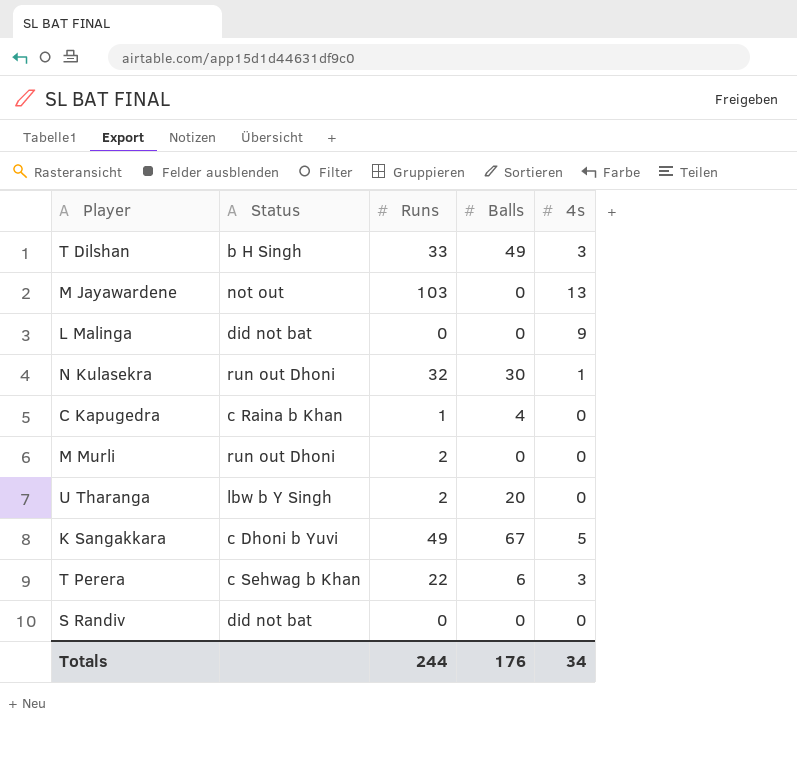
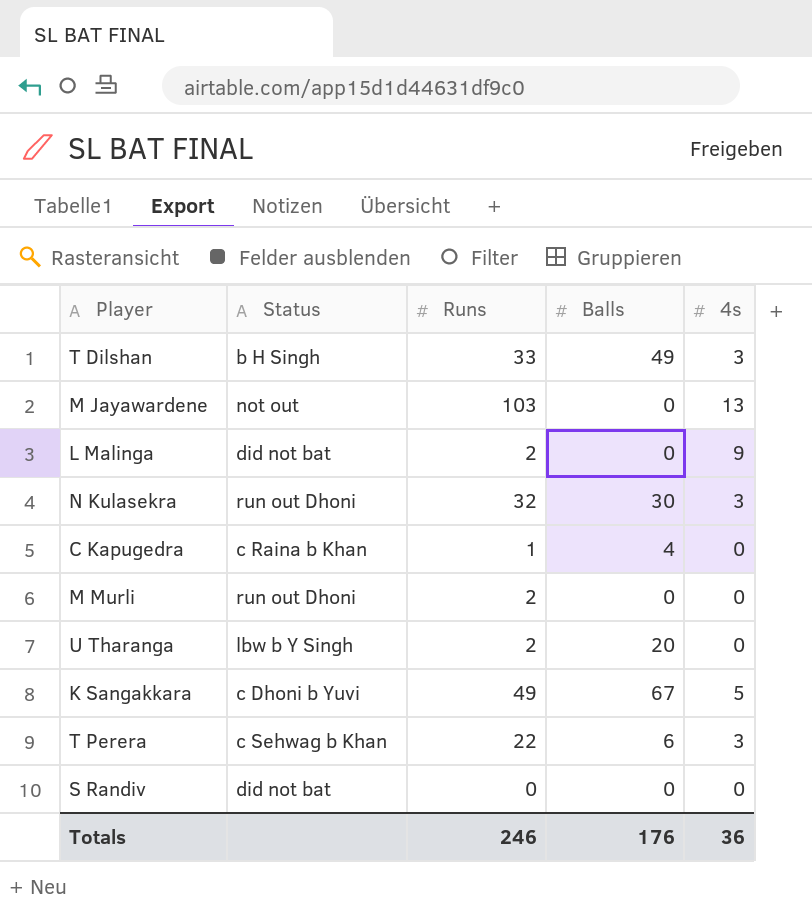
L Malinga | Runs: 0 -> 2
N Kulasekra | 4s: 1 -> 3
Totals | Runs: 244 -> 246
Totals | 4s: 34 -> 36

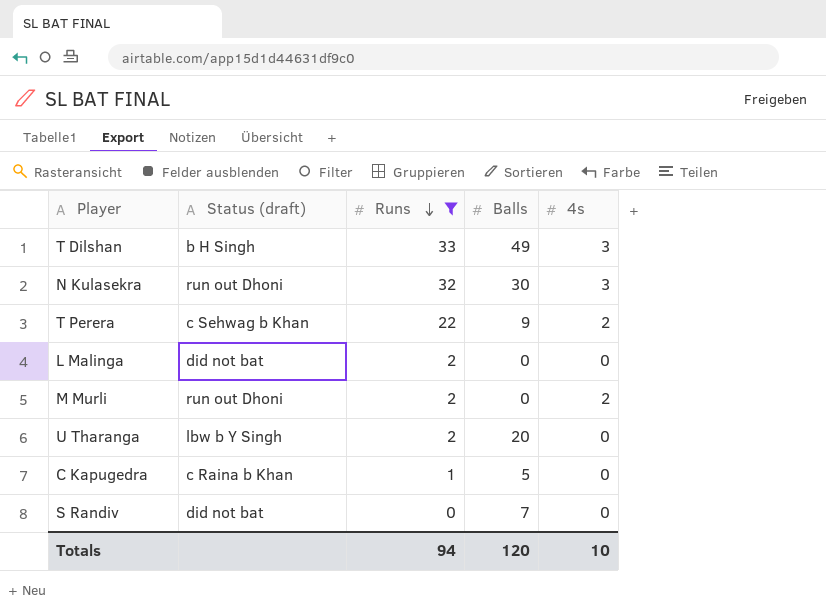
filter: none -> Runs <= 33
row order: none -> Runs descending
column name: Status -> Status (draft)
T Perera | Balls: 6 -> 9
T Perera | 4s: 3 -> 2
L Malinga | 4s: 9 -> 0
M Murli | 4s: 0 -> 2
C Kapugedra | Balls: 4 -> 5
S Randiv | Balls: 0 -> 7
Totals | Runs: 246 -> 94
Totals | Balls: 176 -> 120
Totals | 4s: 36 -> 10

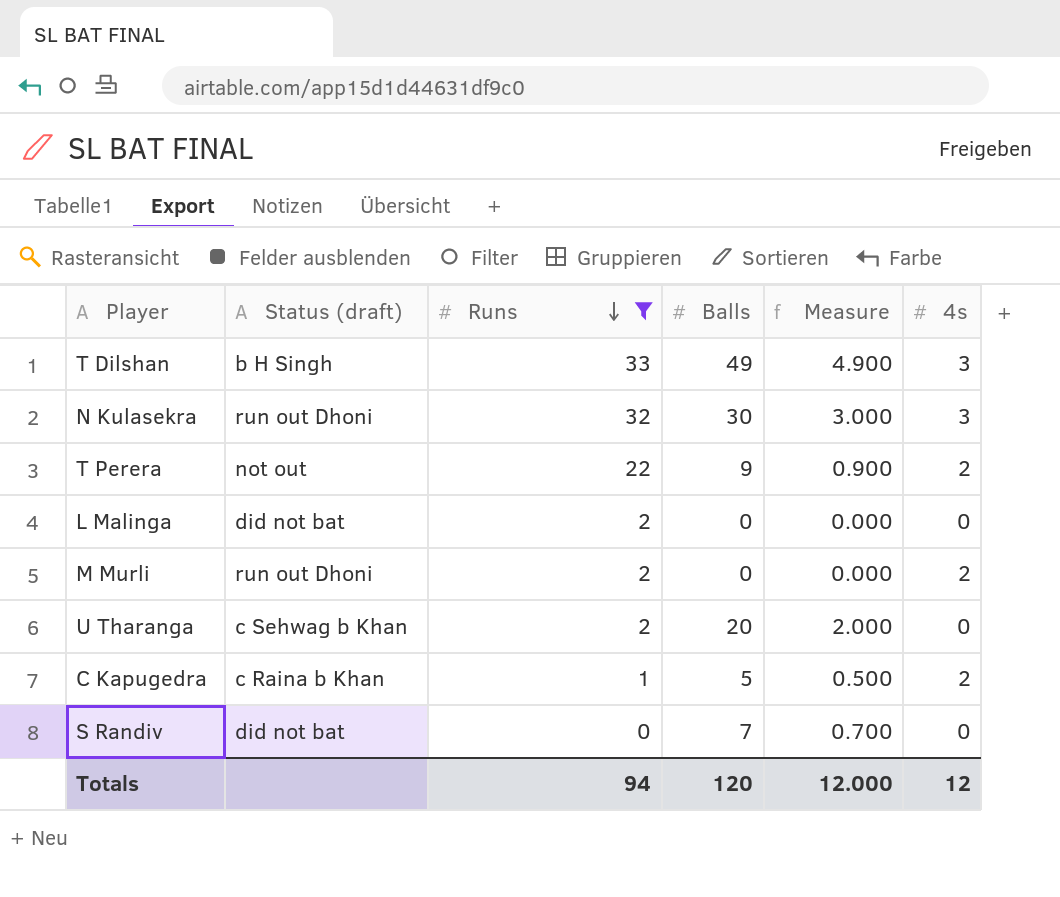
column Measure | formula: none -> [Balls] * 0.1
T Perera | Status (draft): c Sehwag b Khan -> not out
U Tharanga | Status (draft): lbw b Y Singh -> c Sehwag b Khan
C Kapugedra | 4s: 0 -> 2
Totals | 4s: 10 -> 12

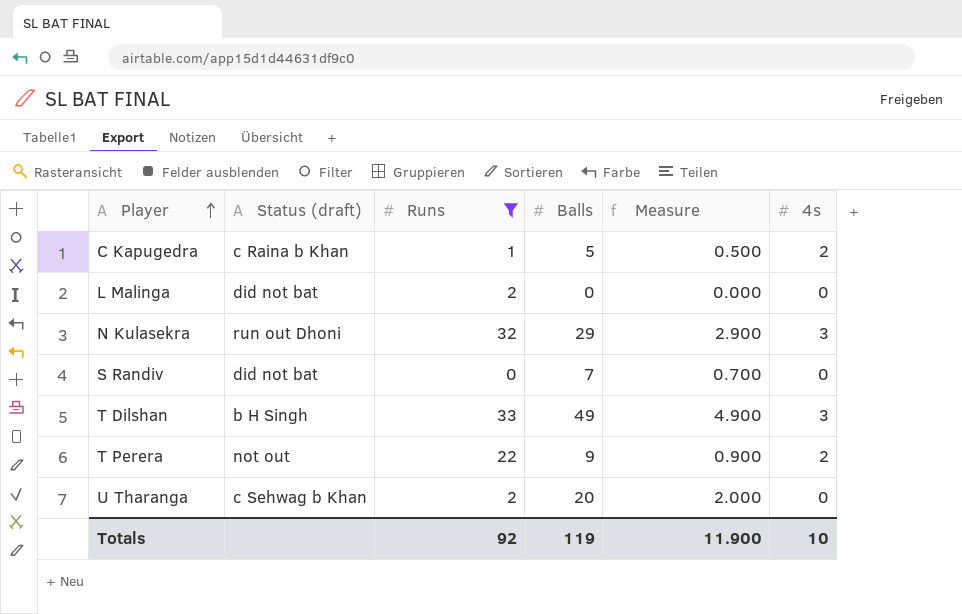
row order: Runs descending -> Player ascending
row M Murli: run out Dhoni | 2 | 0 | 0.000 | 2 -> none
N Kulasekra | Balls: 30 -> 29
N Kulasekra | Measure: 3.000 -> 2.900
Totals | Runs: 94 -> 92
Totals | Balls: 120 -> 119
Totals | Measure: 12.000 -> 11.900
Totals | 4s: 12 -> 10

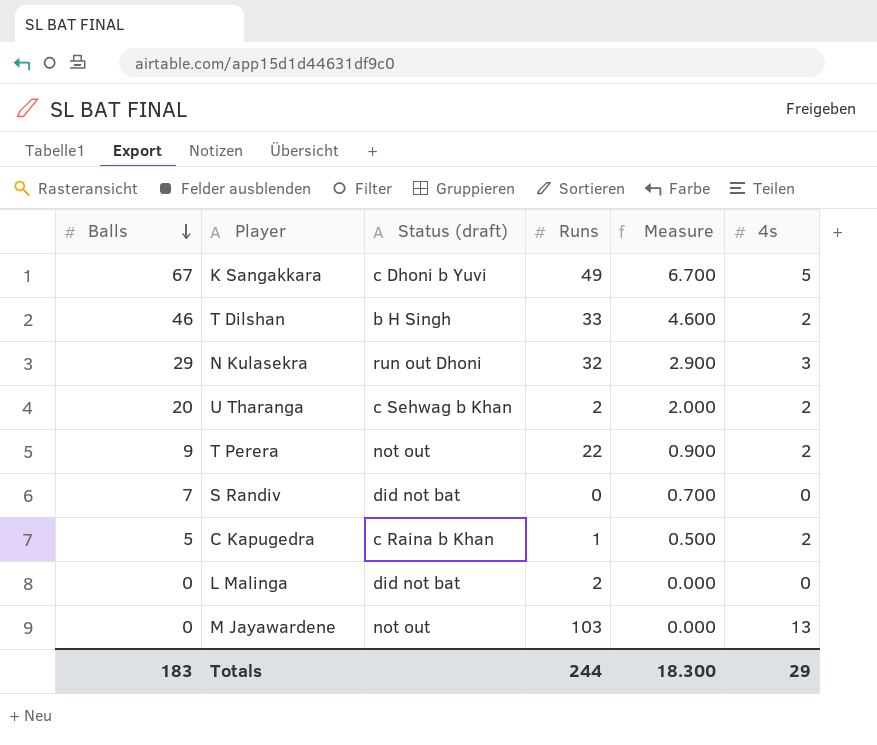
filter: Runs <= 33 -> none
row order: Player ascending -> Balls descending
column Balls | position: 4 -> 1
T Dilshan | Balls: 49 -> 46
T Dilshan | Measure: 4.900 -> 4.600
T Dilshan | 4s: 3 -> 2
U Tharanga | 4s: 0 -> 2
Totals | Balls: 119 -> 183
Totals | Runs: 92 -> 244
Totals | Measure: 11.900 -> 18.300
Totals | 4s: 10 -> 29

